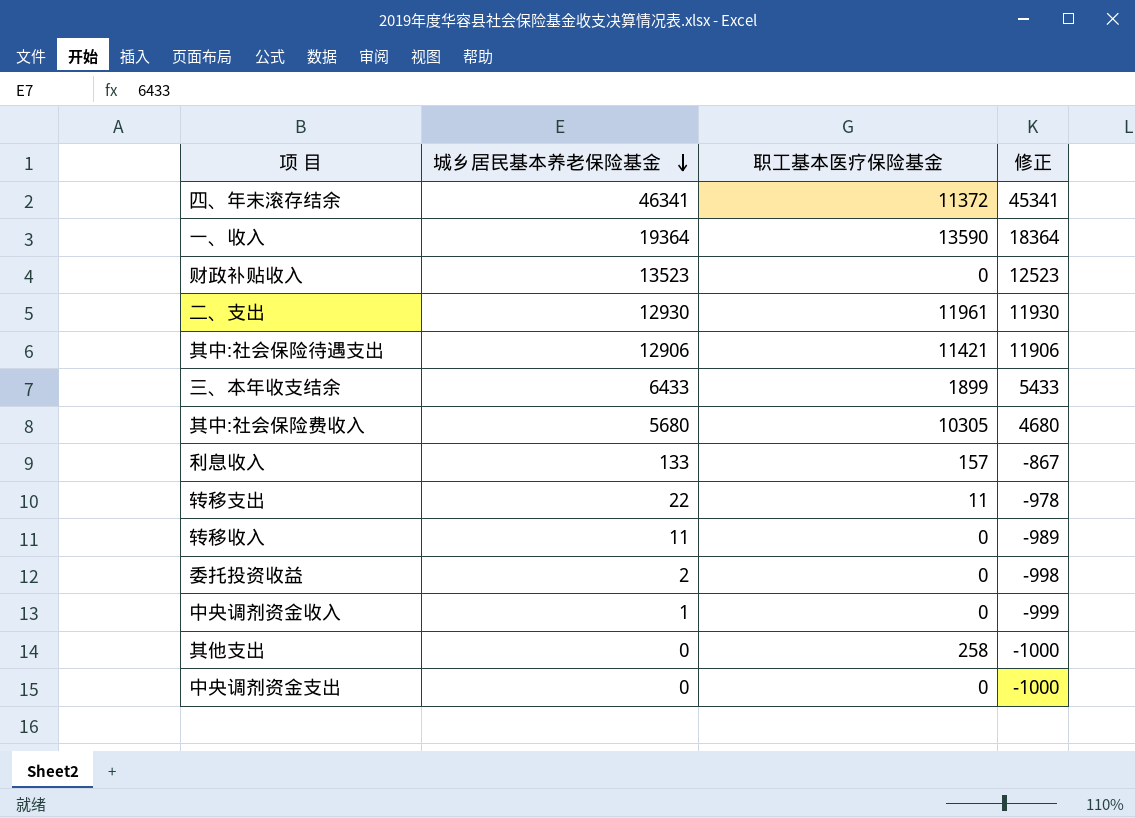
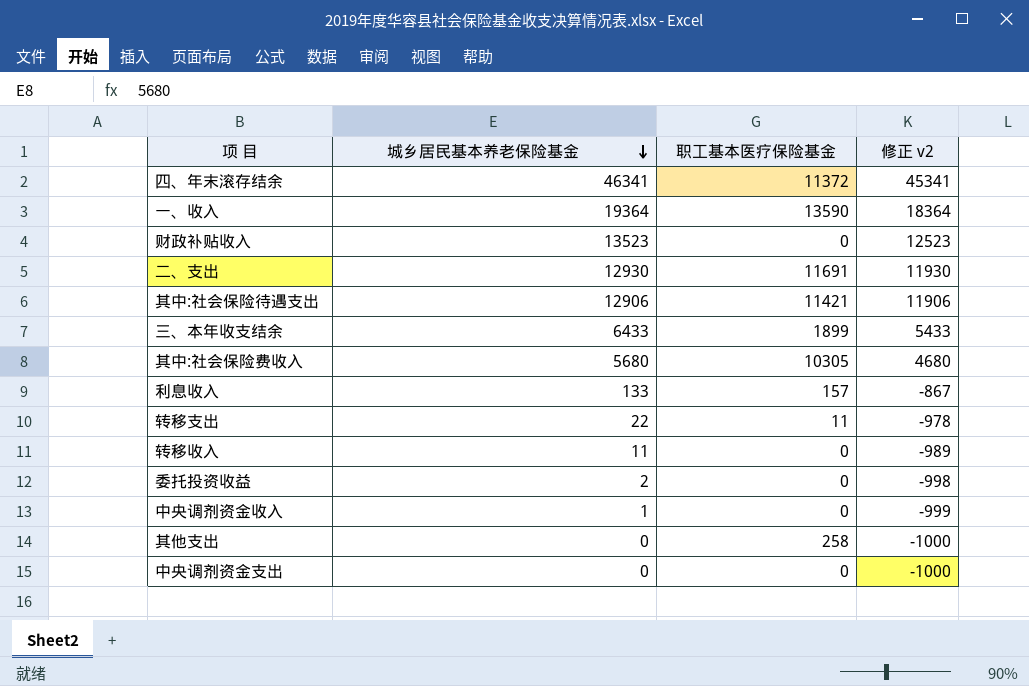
column name: 修正 -> 修正 v2
二、支出 | 职工基本医疗保险基金: 11961 -> 11691

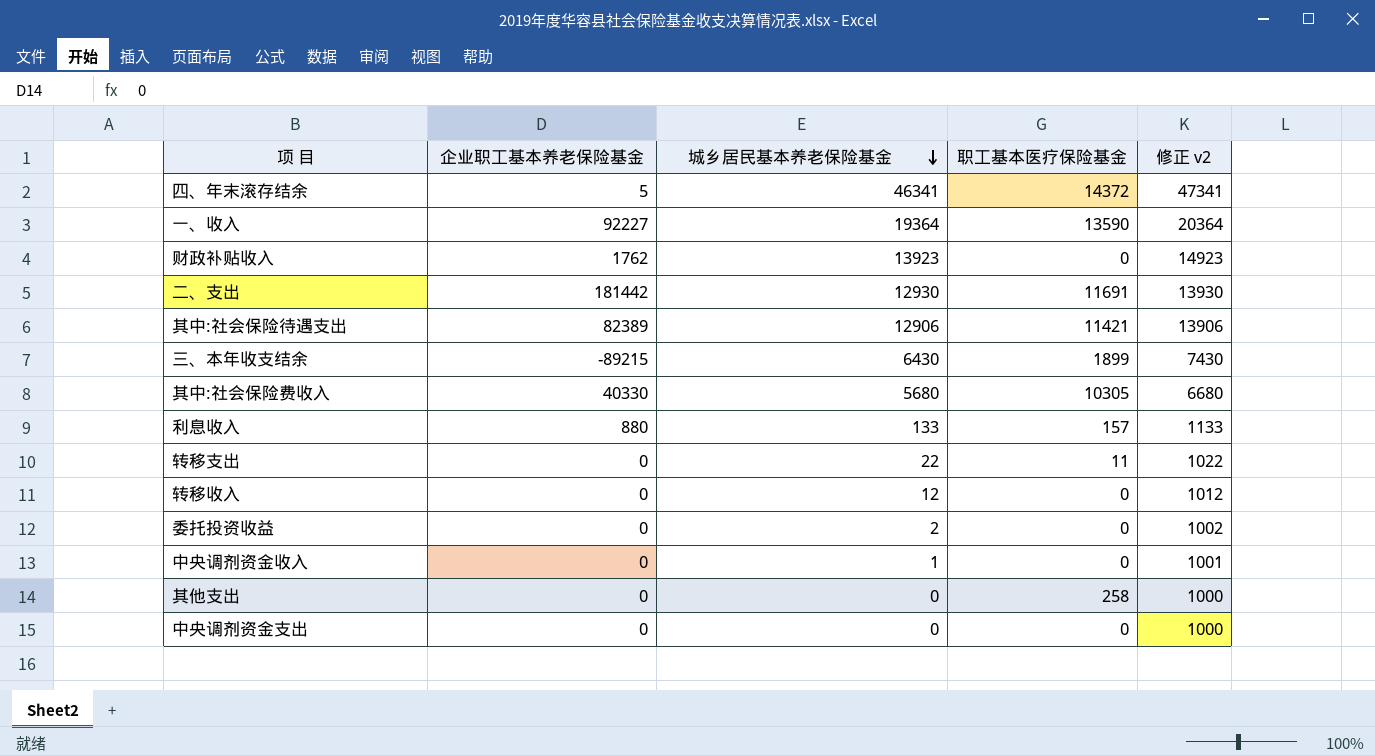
column 企业职工基本养老保险基金 | position: none -> 2
column 修正 v2 | formula: [城乡居民基本养老保险基金] - 1000 -> [城乡居民基本养老保险基金] + 1000
四、年末滚存结余 | 职工基本医疗保险基金: 11372 -> 14372
财政补贴收入 | 城乡居民基本养老保险基金: 13523 -> 13923
三、本年收支结余 | 城乡居民基本养老保险基金: 6433 -> 6430
转移收入 | 城乡居民基本养老保险基金: 11 -> 12

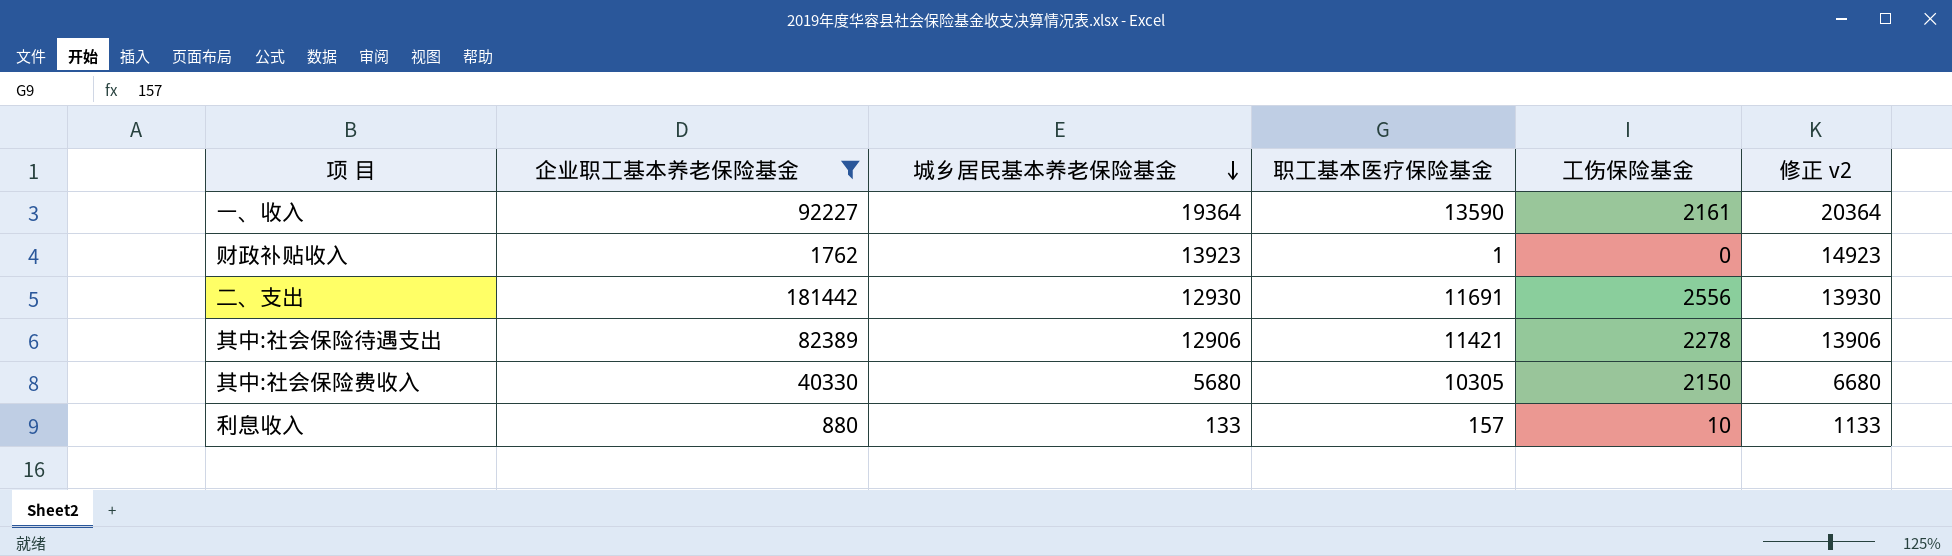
filter: none -> 企业职工基本养老保险基金 >= 880
column 工伤保险基金 | position: none -> 5
财政补贴收入 | 职工基本医疗保险基金: 0 -> 1

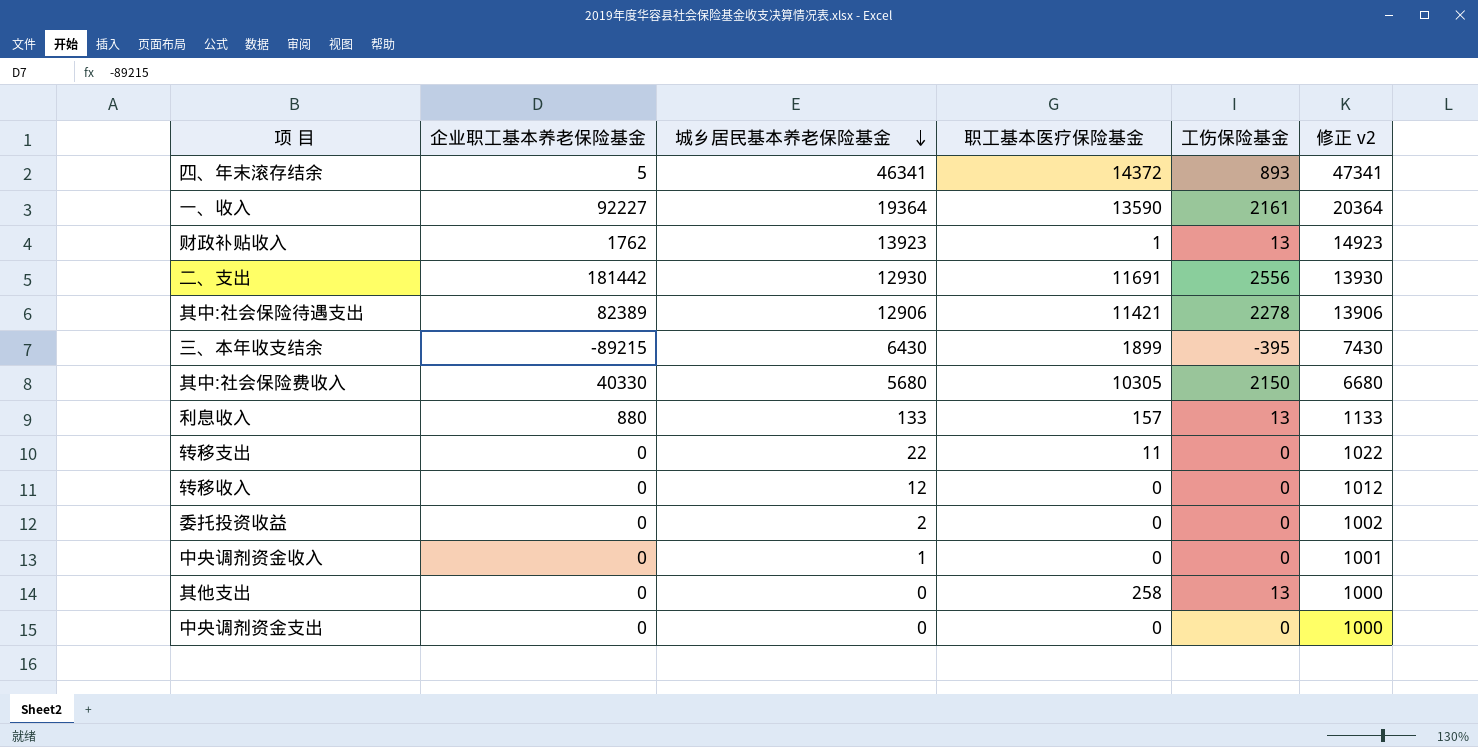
filter: 企业职工基本养老保险基金 >= 880 -> none
财政补贴收入 | 工伤保险基金: 0 -> 13
利息收入 | 工伤保险基金: 10 -> 13

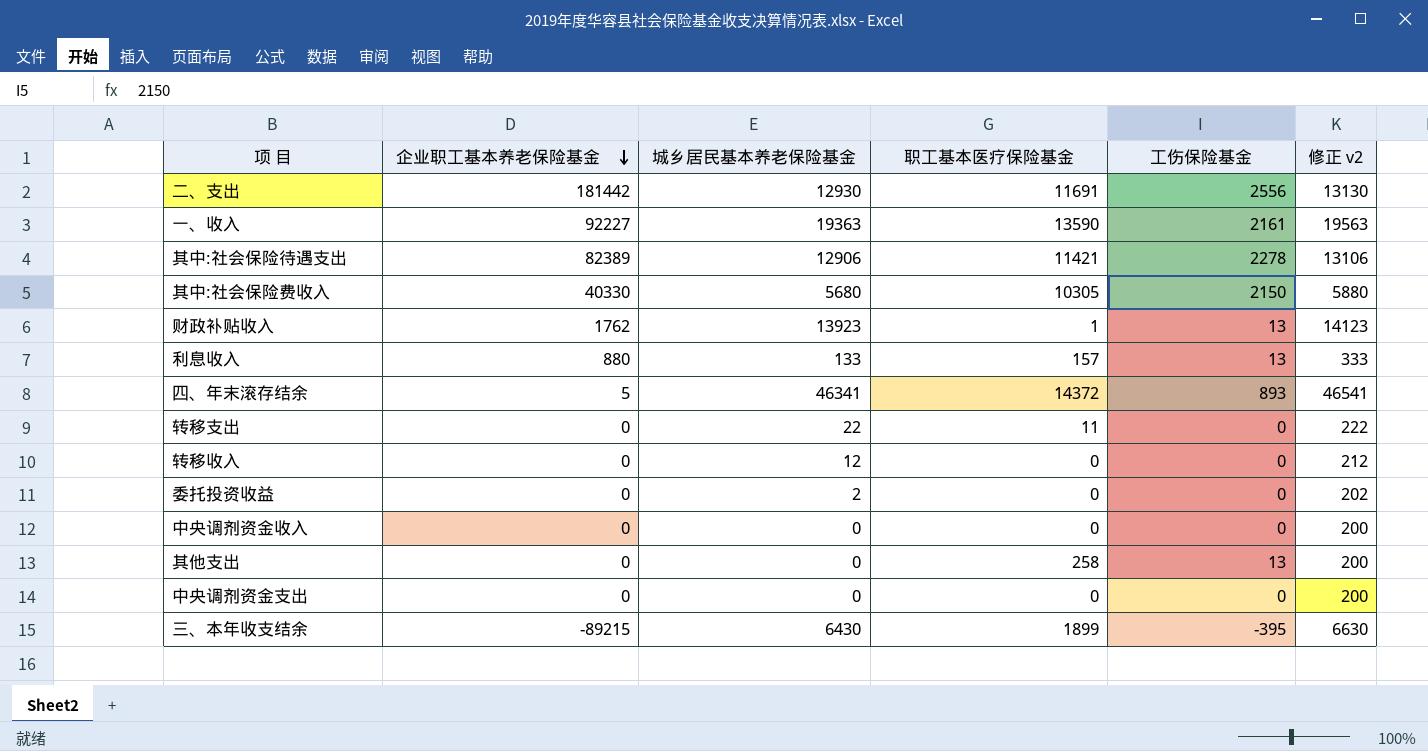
row order: 城乡居民基本养老保险基金 descending -> 企业职工基本养老保险基金 descending
column 修正 v2 | formula: [城乡居民基本养老保险基金] + 1000 -> [城乡居民基本养老保险基金] + 200
一、收入 | 城乡居民基本养老保险基金: 19364 -> 19363
中央调剂资金收入 | 城乡居民基本养老保险基金: 1 -> 0

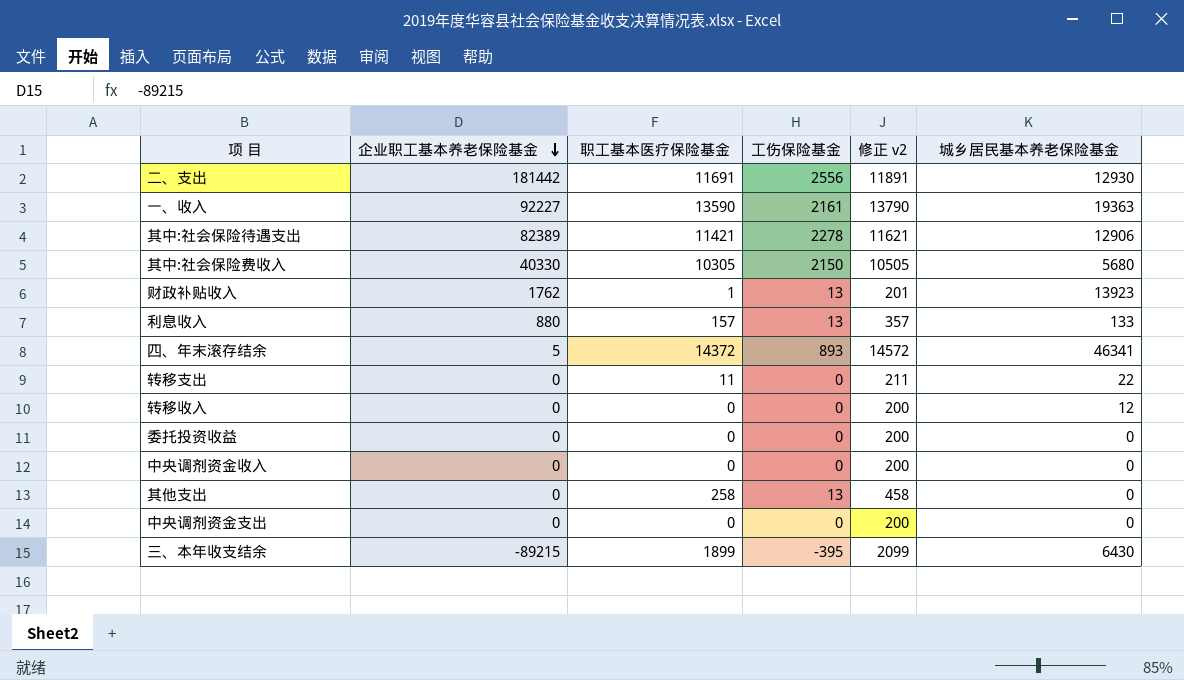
column 修正 v2 | formula: [城乡居民基本养老保险基金] + 200 -> [职工基本医疗保险基金] + 200
column 城乡居民基本养老保险基金 | position: 3 -> 6
委托投资收益 | 城乡居民基本养老保险基金: 2 -> 0

